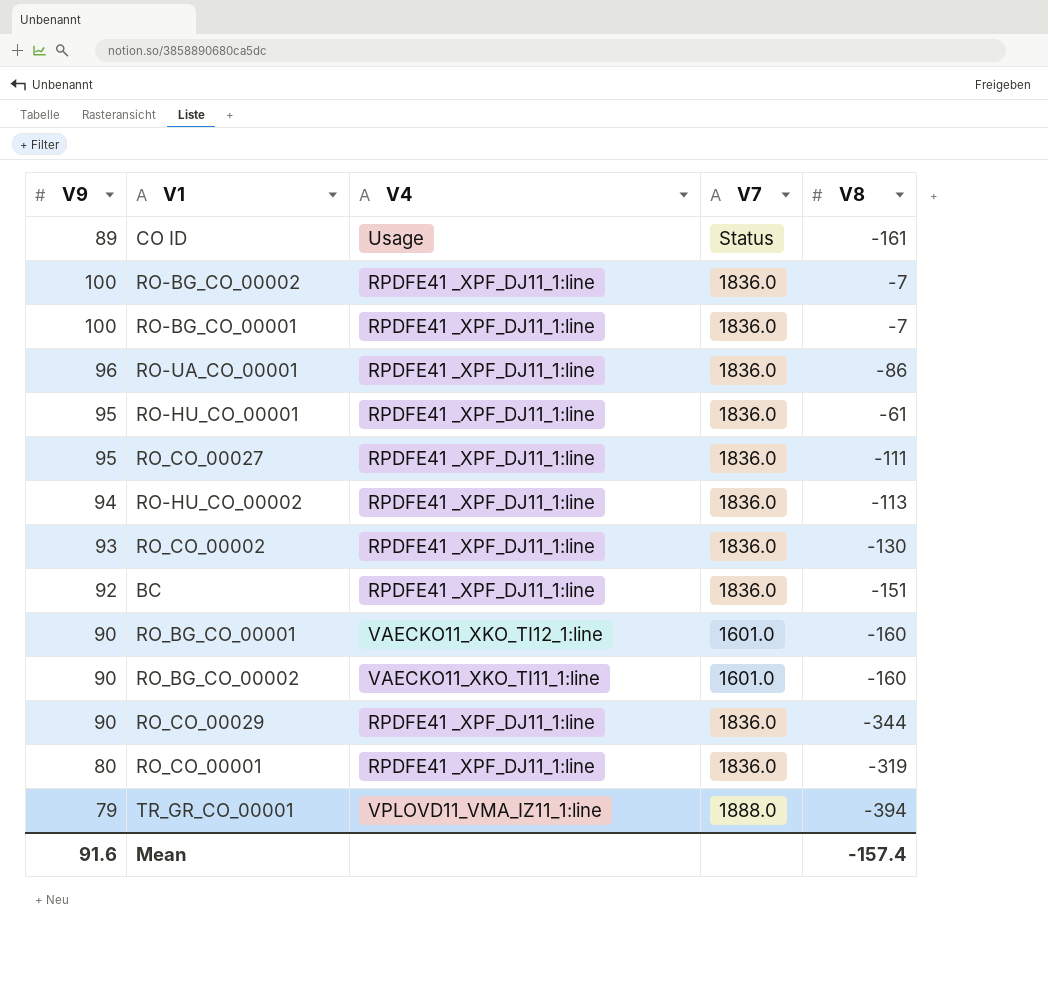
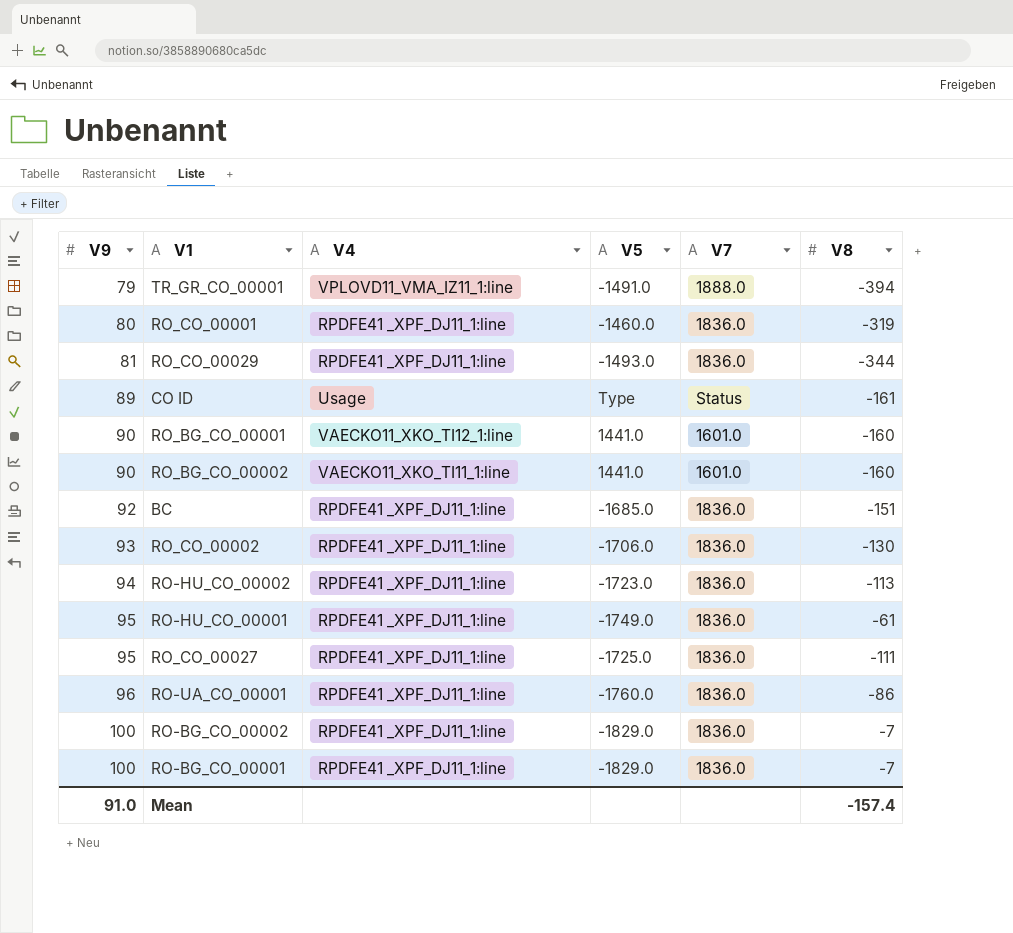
row order: none -> V9 ascending
column V5 | position: none -> 4
RO_CO_00029 | V9: 90 -> 81
Mean | V9: 91.6 -> 91.0

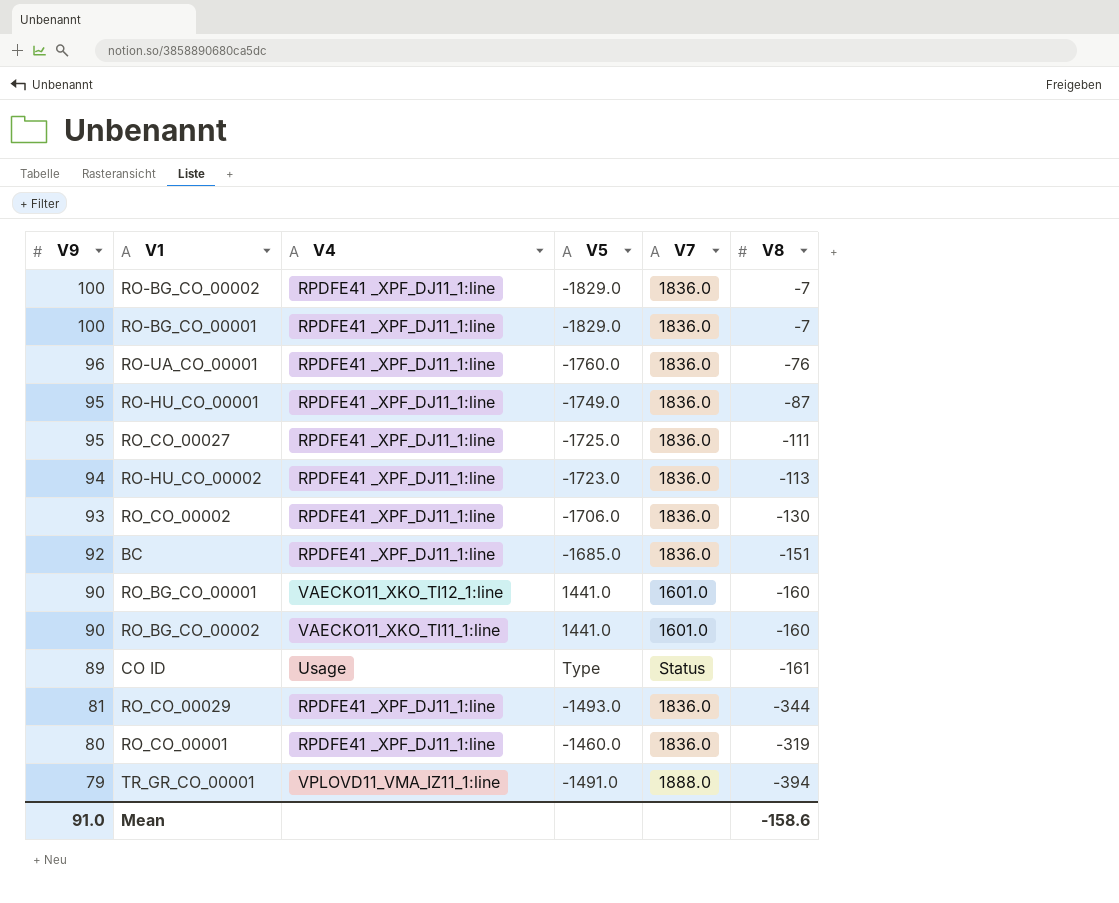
row order: V9 ascending -> V9 descending
RO-UA_CO_00001 | V8: -86 -> -76
RO-HU_CO_00001 | V8: -61 -> -87
Mean | V8: -157.4 -> -158.6

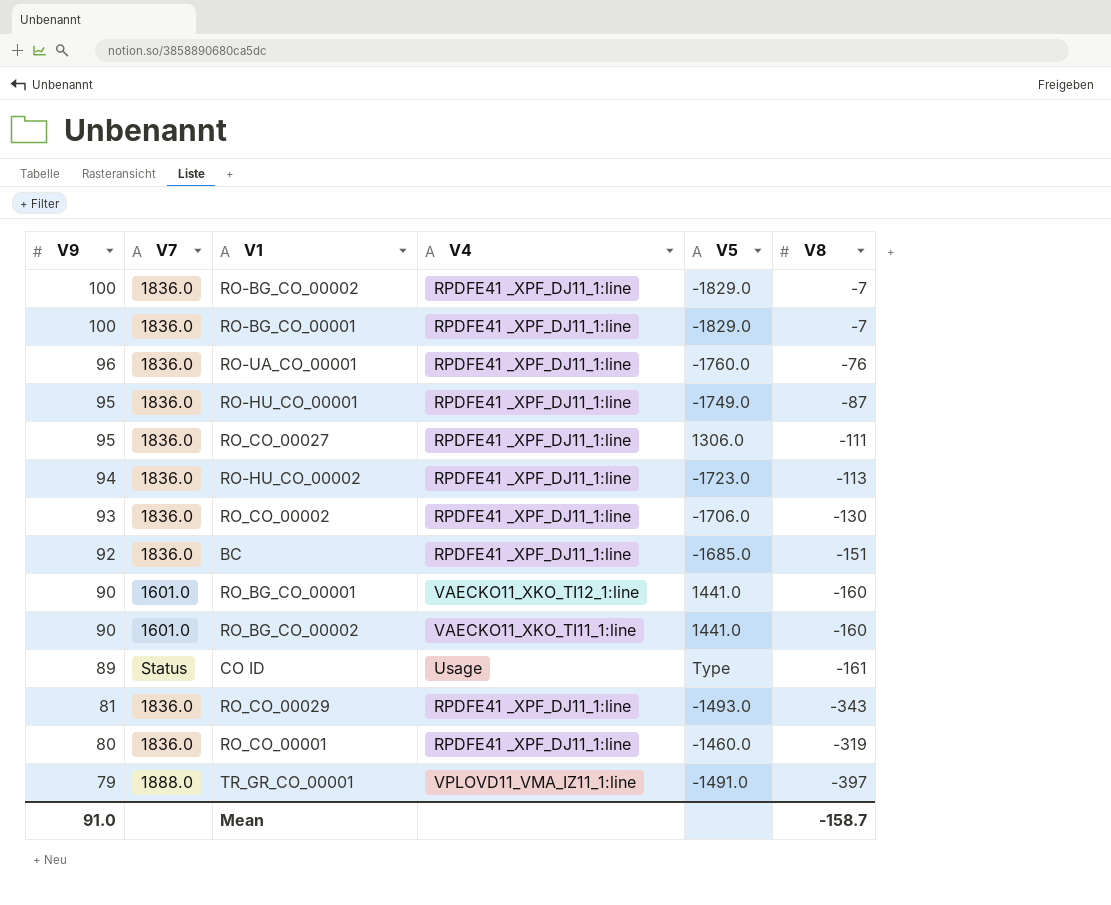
column V7 | position: 5 -> 2
RO_CO_00027 | V5: -1725.0 -> 1306.0
RO_CO_00029 | V8: -344 -> -343
TR_GR_CO_00001 | V8: -394 -> -397
Mean | V8: -158.6 -> -158.7

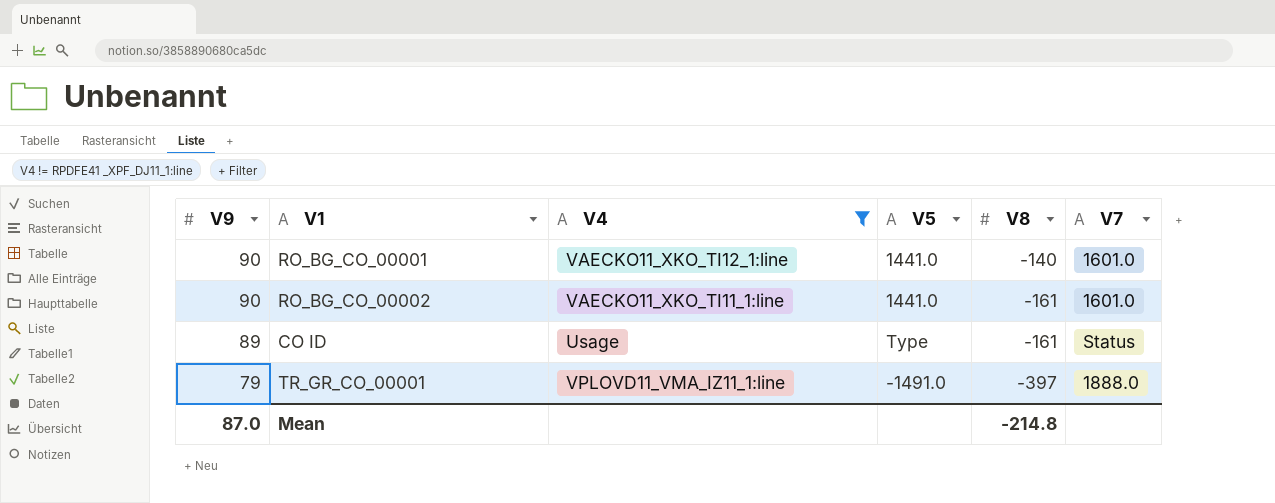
filter: none -> V4 != RPDFE41 _XPF_DJ11_1:line
column V7 | position: 2 -> 6
RO_BG_CO_00001 | V8: -160 -> -140
RO_BG_CO_00002 | V8: -160 -> -161
Mean | V9: 91.0 -> 87.0
Mean | V8: -158.7 -> -214.8

